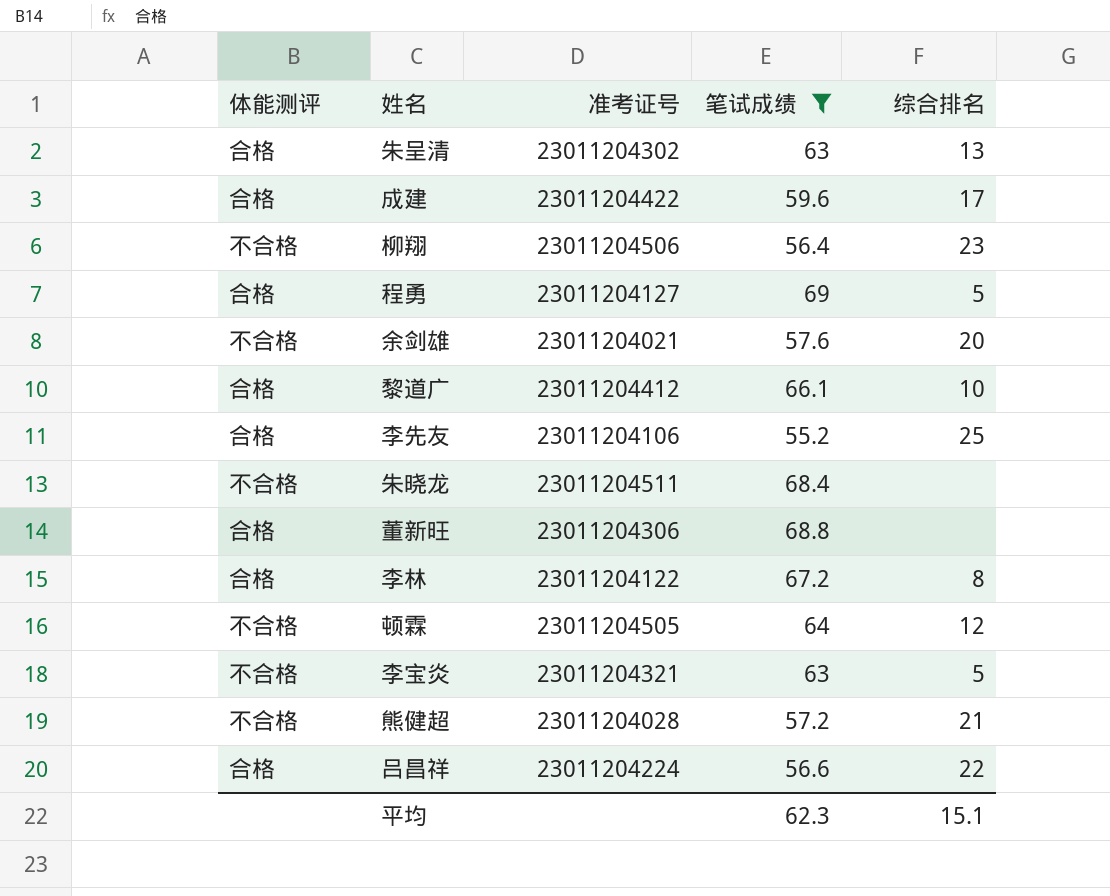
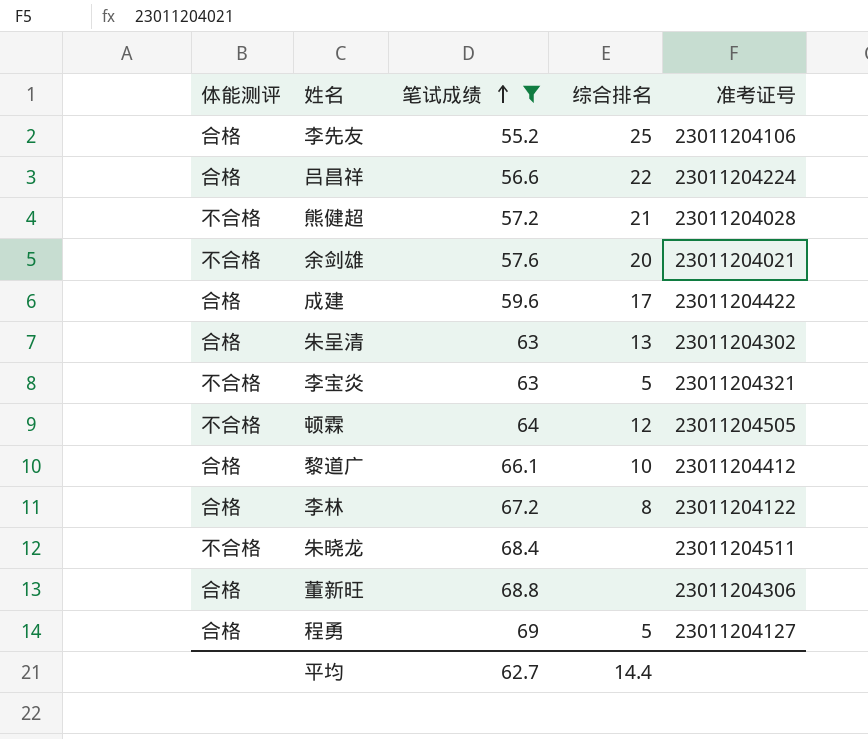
row order: none -> 笔试成绩 ascending
column 准考证号 | position: 3 -> 5
row 柳翔: 不合格 | 23011204506 | 56.4 | 23 -> none
平均 | 笔试成绩: 62.3 -> 62.7
平均 | 综合排名: 15.1 -> 14.4

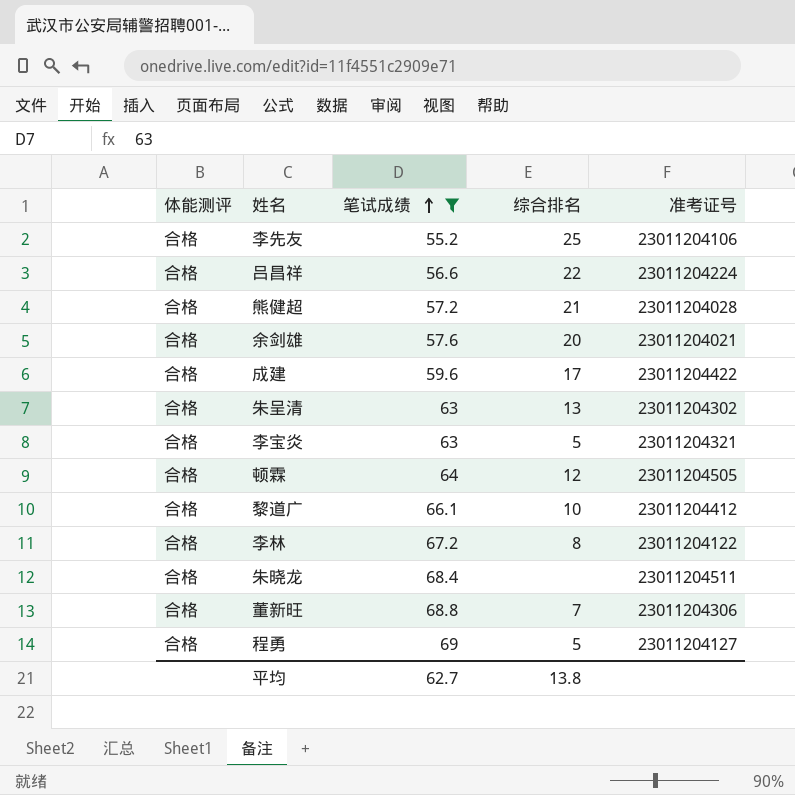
熊健超 | 体能测评: 不合格 -> 合格
余剑雄 | 体能测评: 不合格 -> 合格
李宝炎 | 体能测评: 不合格 -> 合格
顿霖 | 体能测评: 不合格 -> 合格
朱晓龙 | 体能测评: 不合格 -> 合格
董新旺 | 综合排名: none -> 7
平均 | 综合排名: 14.4 -> 13.8

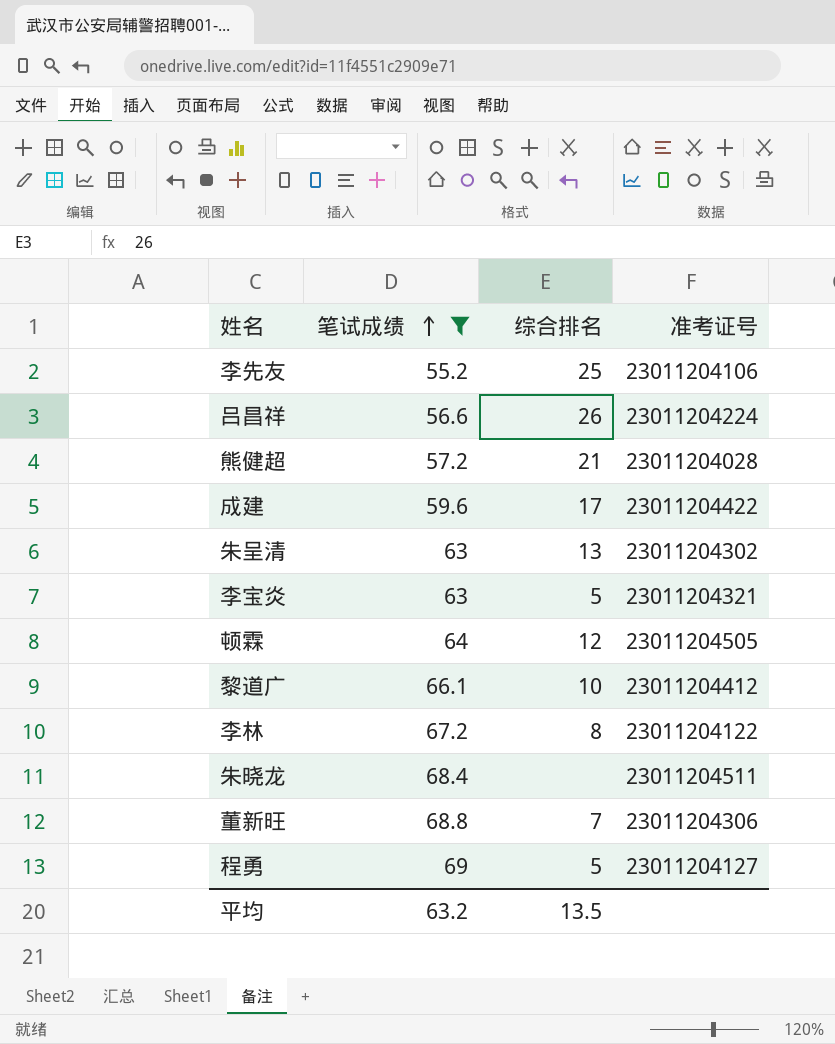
column 体能测评 | position: 1 -> none
row 余剑雄: 合格 | 57.6 | 20 | 23011204021 -> none
吕昌祥 | 综合排名: 22 -> 26
平均 | 笔试成绩: 62.7 -> 63.2
平均 | 综合排名: 13.8 -> 13.5

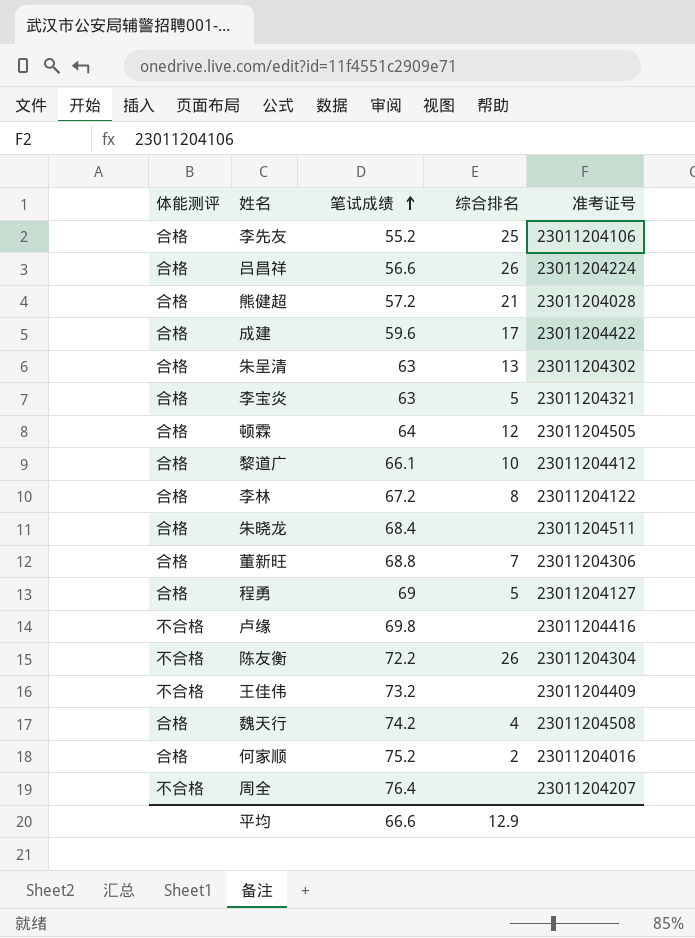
filter: 笔试成绩 <= 69 -> none
column 体能测评 | position: none -> 1
平均 | 笔试成绩: 63.2 -> 66.6
平均 | 综合排名: 13.5 -> 12.9

